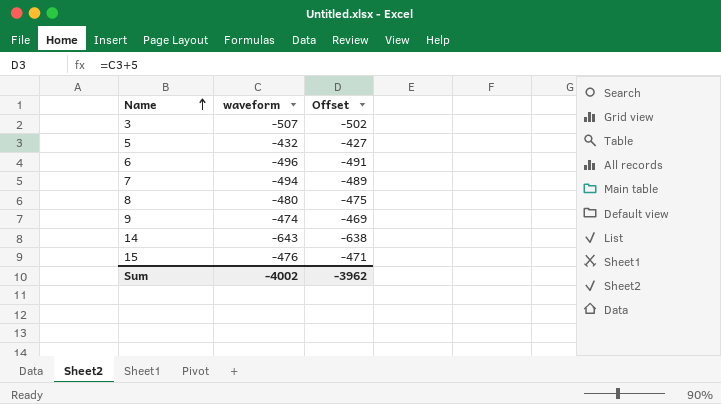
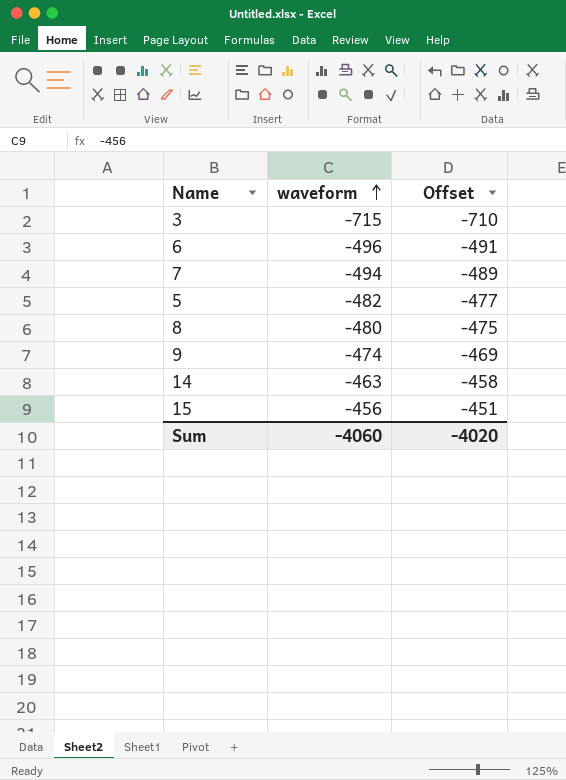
row order: Name ascending -> waveform ascending
3 | waveform: -507 -> -715
3 | Offset: -502 -> -710
5 | waveform: -432 -> -482
5 | Offset: -427 -> -477
14 | waveform: -643 -> -463
14 | Offset: -638 -> -458
15 | waveform: -476 -> -456
15 | Offset: -471 -> -451
Sum | waveform: -4002 -> -4060
Sum | Offset: -3962 -> -4020

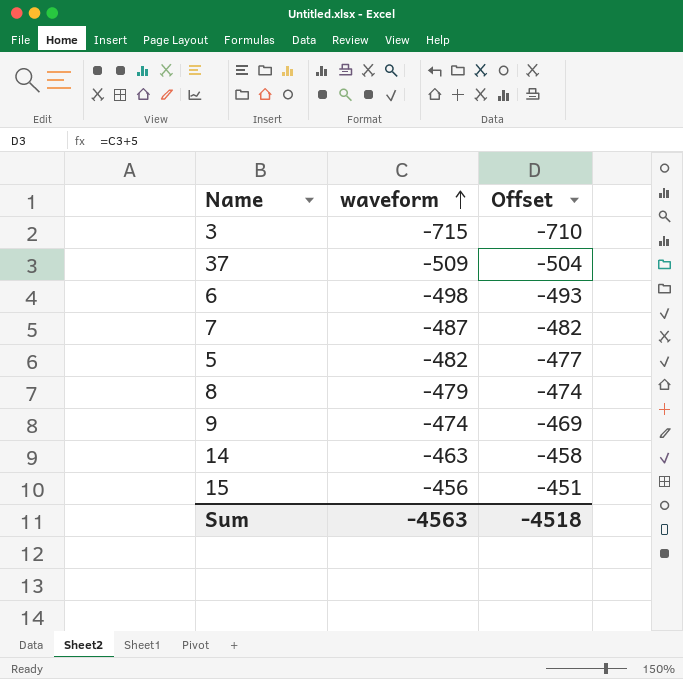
row 37: none -> -509 | -504
6 | waveform: -496 -> -498
6 | Offset: -491 -> -493
7 | waveform: -494 -> -487
7 | Offset: -489 -> -482
8 | waveform: -480 -> -479
8 | Offset: -475 -> -474
Sum | waveform: -4060 -> -4563
Sum | Offset: -4020 -> -4518

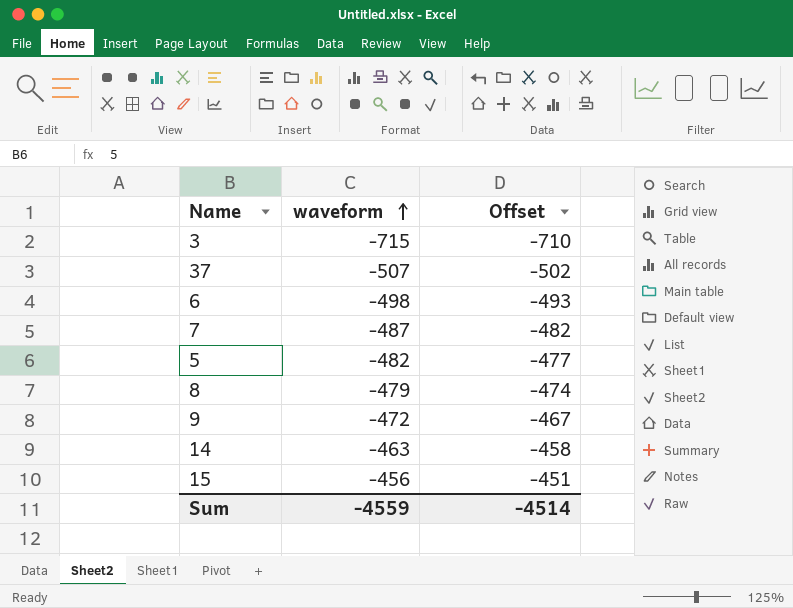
37 | waveform: -509 -> -507
37 | Offset: -504 -> -502
9 | waveform: -474 -> -472
9 | Offset: -469 -> -467
Sum | waveform: -4563 -> -4559
Sum | Offset: -4518 -> -4514

